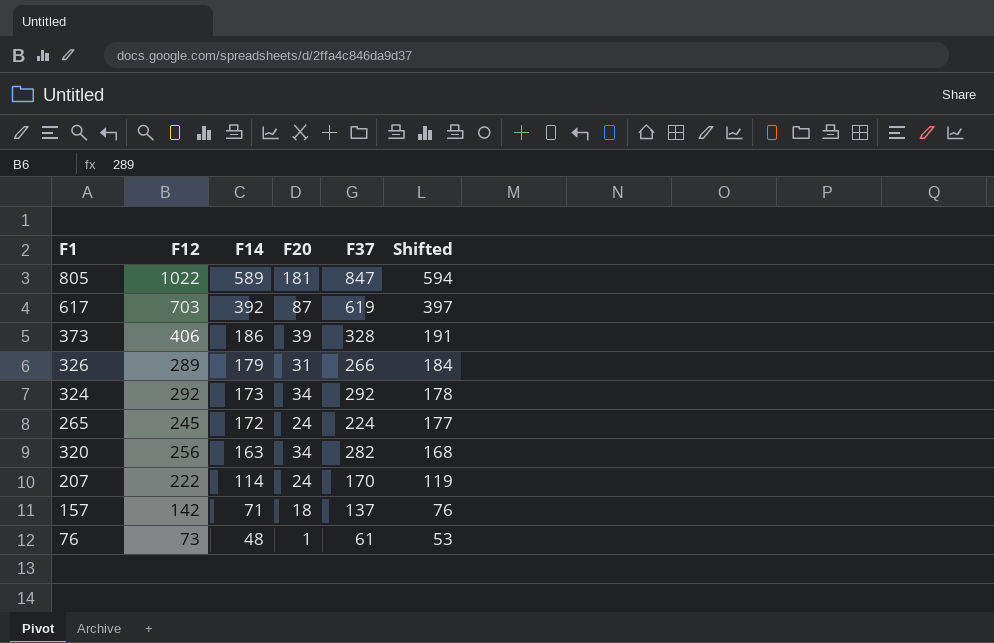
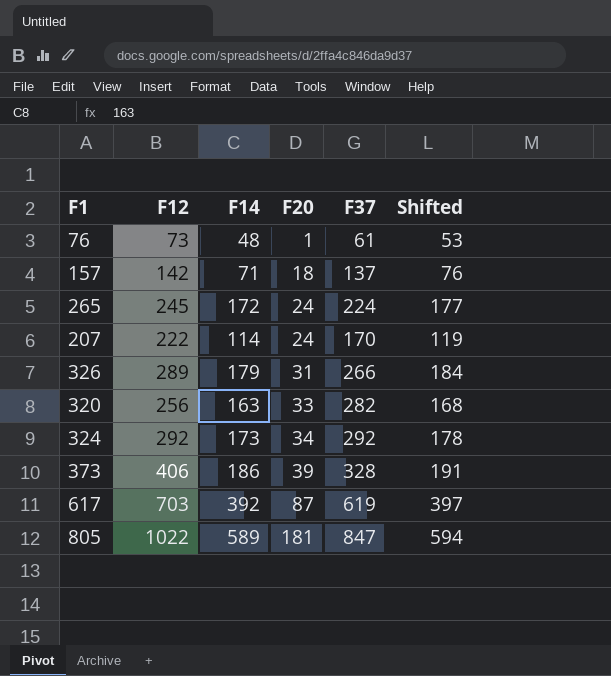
row order: F14 descending -> F20 ascending
320 | F20: 34 -> 33

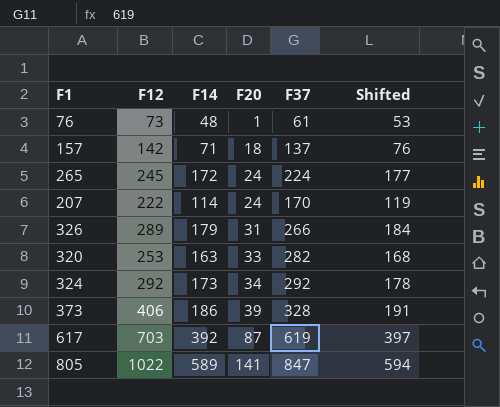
320 | F12: 256 -> 253
805 | F20: 181 -> 141

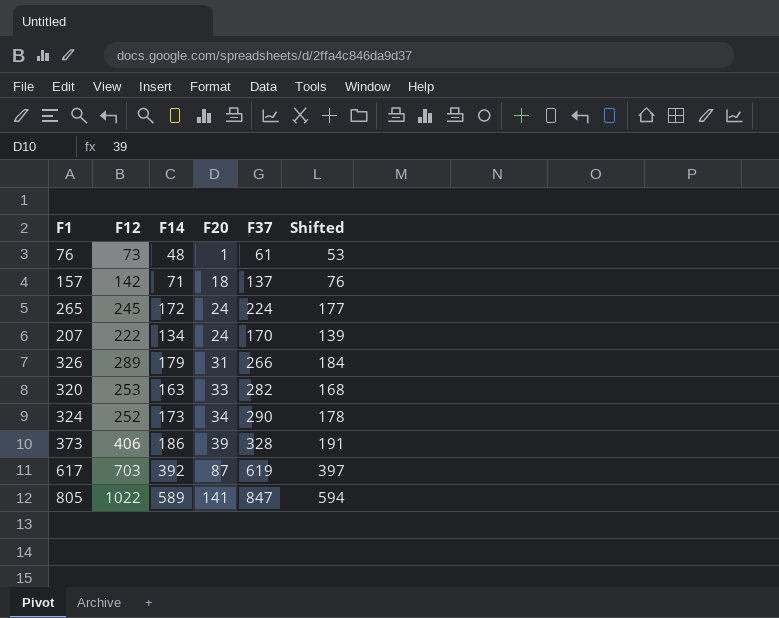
207 | F14: 114 -> 134
207 | Shifted: 119 -> 139
324 | F12: 292 -> 252
324 | F37: 292 -> 290

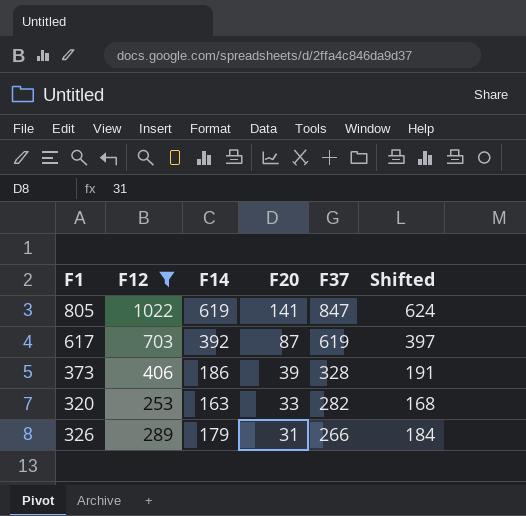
filter: none -> F12 >= 253
row order: F20 ascending -> F20 descending
805 | F14: 589 -> 619
805 | Shifted: 594 -> 624

